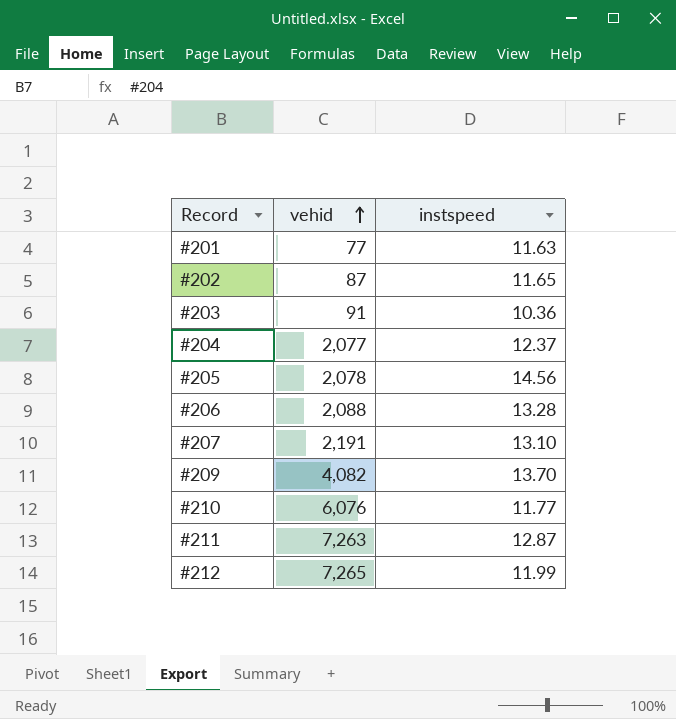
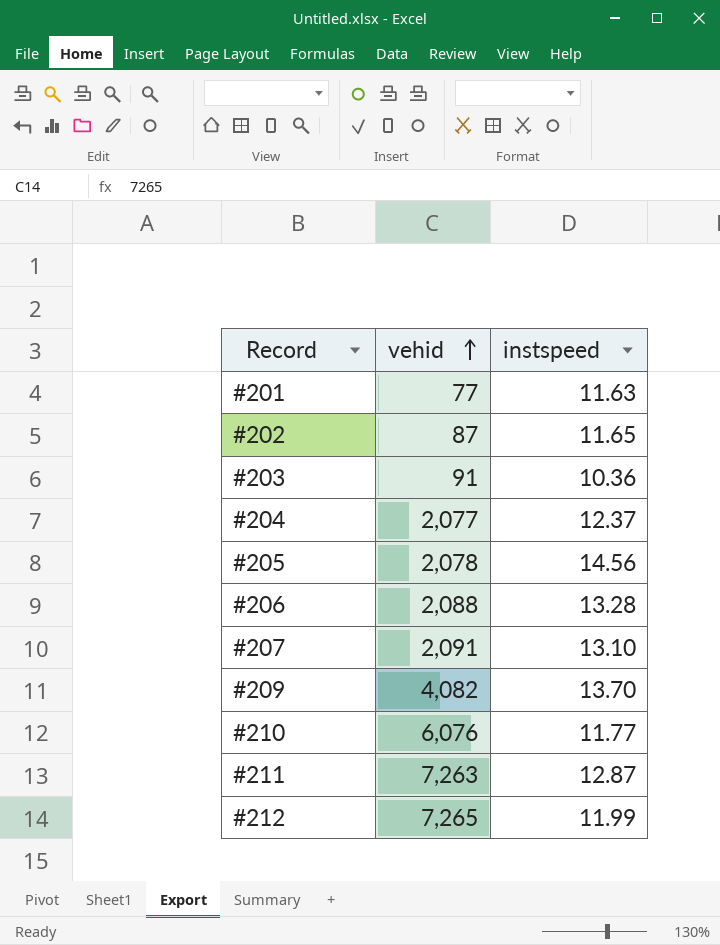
#207 | vehid: 2,191 -> 2,091

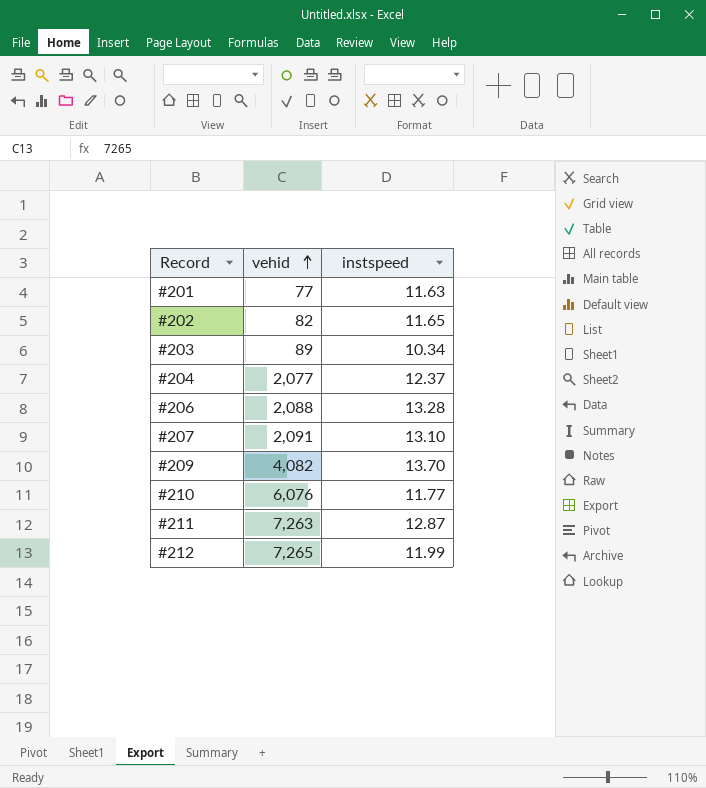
row #205: 2,078 | 14.56 -> none
#202 | vehid: 87 -> 82
#203 | vehid: 91 -> 89
#203 | instspeed: 10.36 -> 10.34

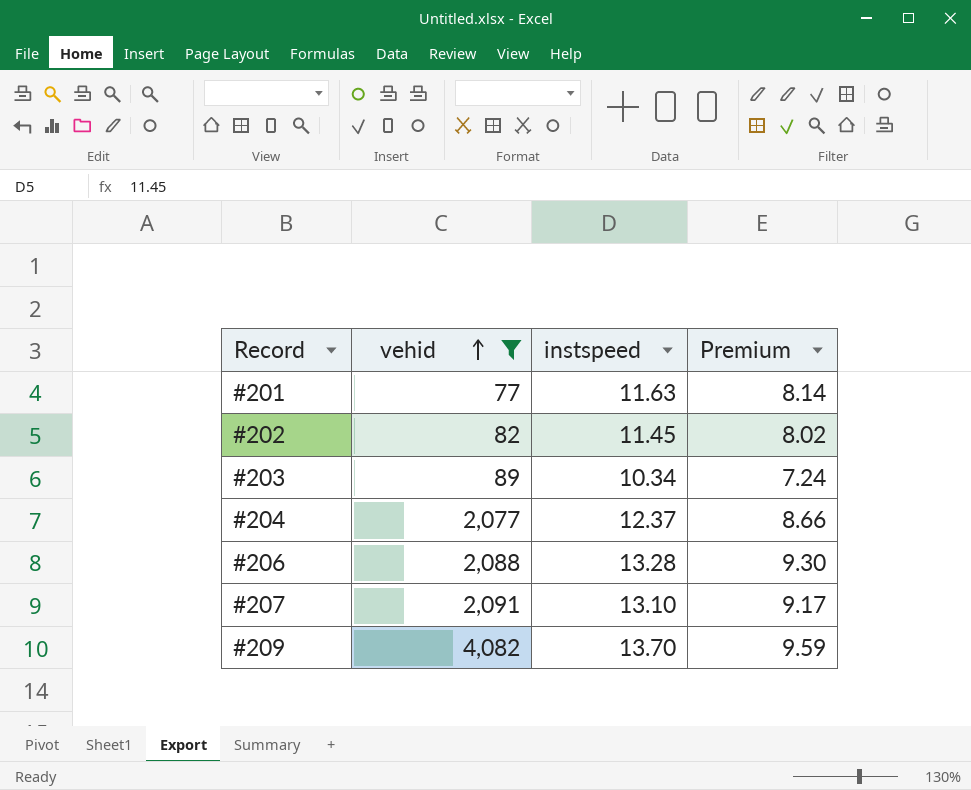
filter: none -> vehid <= 4,082
column Premium | formula: none -> [instspeed] * 0.7
#202 | instspeed: 11.65 -> 11.45

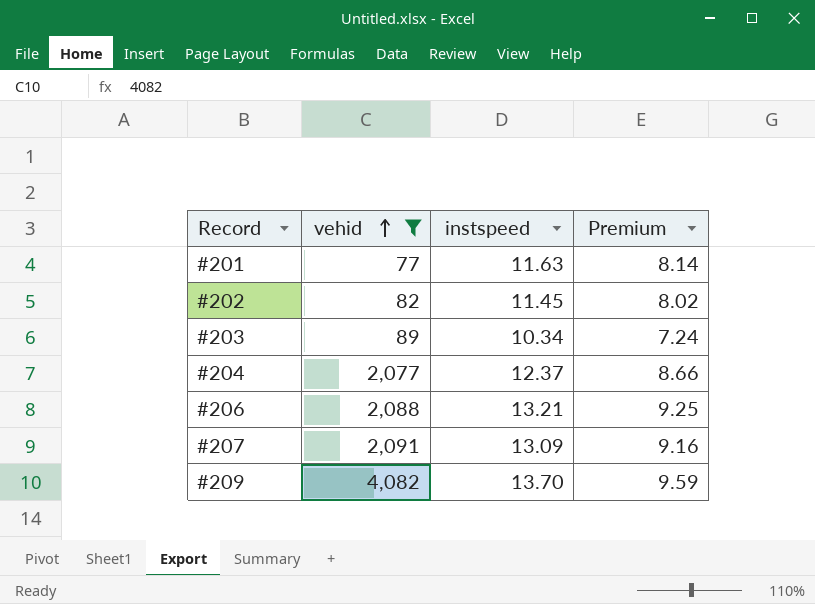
#206 | instspeed: 13.28 -> 13.21
#206 | Premium: 9.30 -> 9.25
#207 | instspeed: 13.10 -> 13.09
#207 | Premium: 9.17 -> 9.16

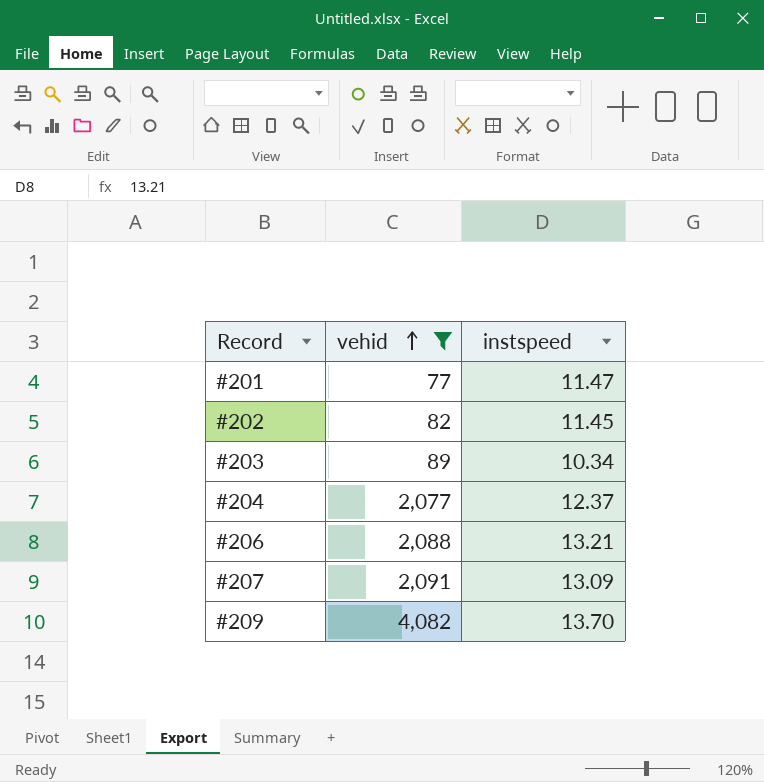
column Premium | formula: [instspeed] * 0.7 -> none
#201 | instspeed: 11.63 -> 11.47

